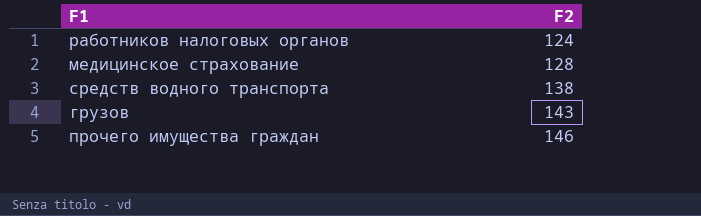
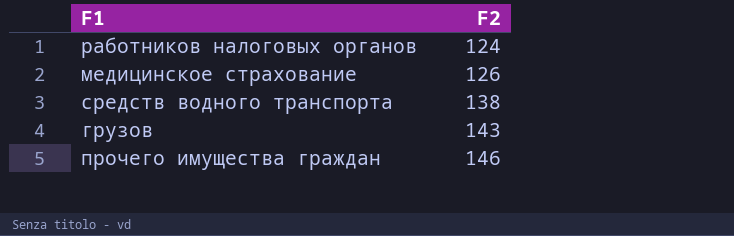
медицинское страхование | F2: 128 -> 126

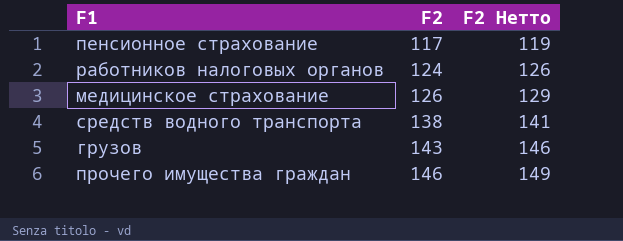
column F2 Нетто | formula: none -> [F2] * 1,02
row пенсионное страхование: none -> 117 | 119

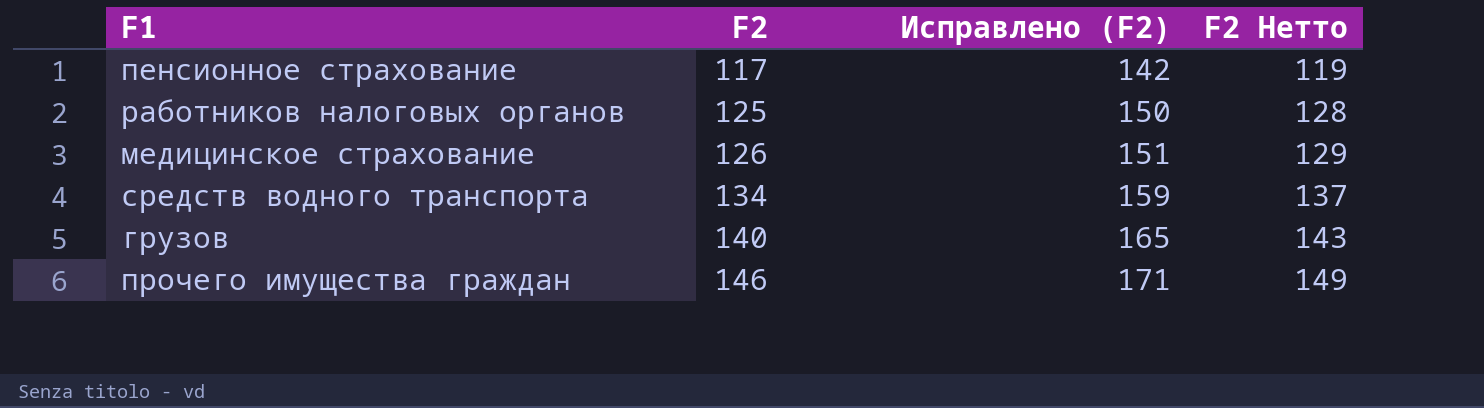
column Исправлено (F2) | formula: none -> [F2] + 25
работников налоговых органов | F2: 124 -> 125
работников налоговых органов | F2 Нетто: 126 -> 128
средств водного транспорта | F2: 138 -> 134
средств водного транспорта | F2 Нетто: 141 -> 137
грузов | F2: 143 -> 140
грузов | F2 Нетто: 146 -> 143

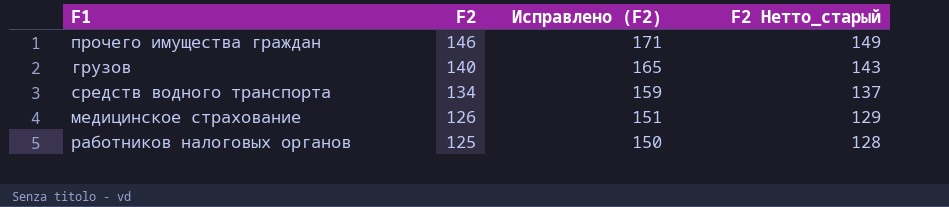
row order: F2 ascending -> F2 descending
column name: F2 Нетто -> F2 Нетто_старый
row пенсионное страхование: 117 | 142 | 119 -> none

